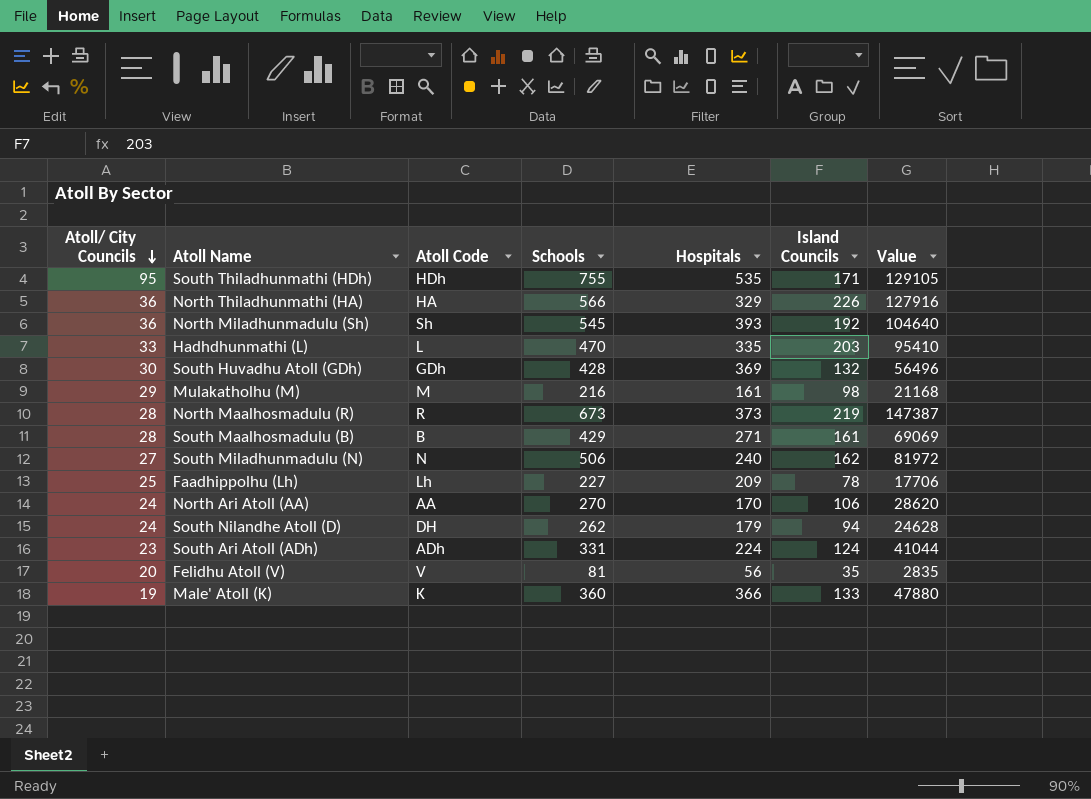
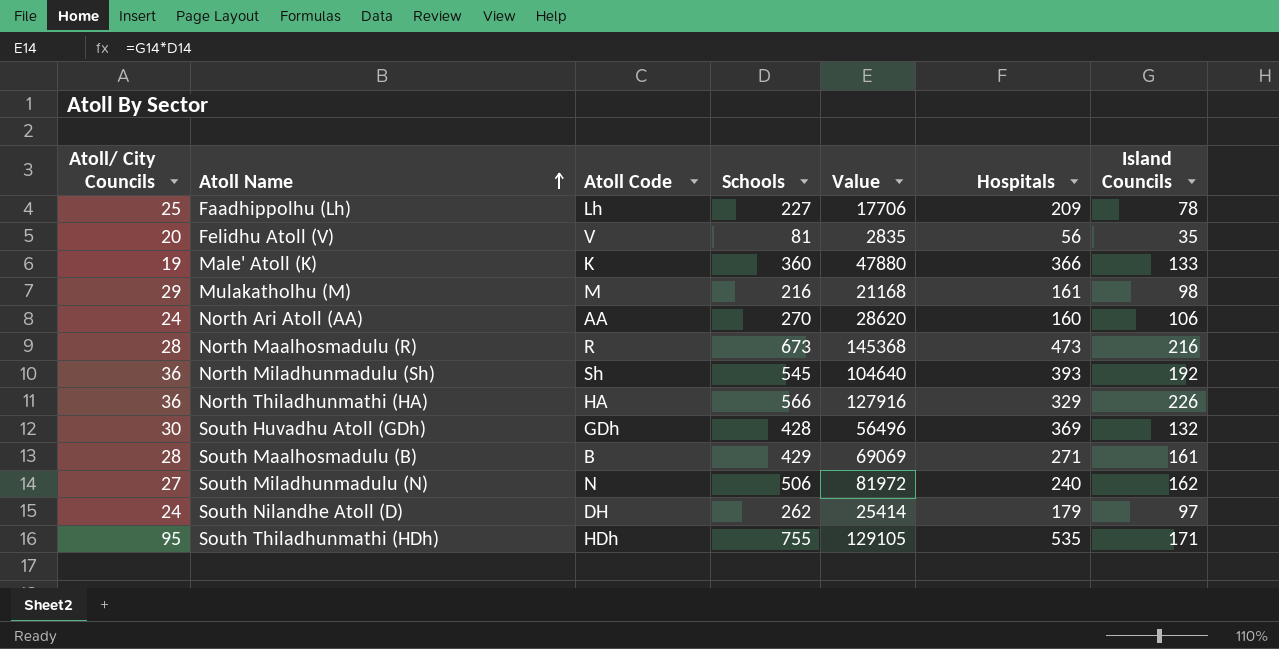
row order: Atoll/ City Councils descending -> Atoll Name ascending
column Value | position: 7 -> 5
row Hadhdhunmathi (L): 33 | L | 470 | 335 | 203 | 95410 -> none
row South Ari Atoll (ADh): 23 | ADh | 331 | 224 | 124 | 41044 -> none
North Ari Atoll (AA) | Hospitals: 170 -> 160
North Maalhosmadulu (R) | Value: 147387 -> 145368
North Maalhosmadulu (R) | Hospitals: 373 -> 473
North Maalhosmadulu (R) | Island Councils: 219 -> 216
South Nilandhe Atoll (D) | Value: 24628 -> 25414
South Nilandhe Atoll (D) | Island Councils: 94 -> 97

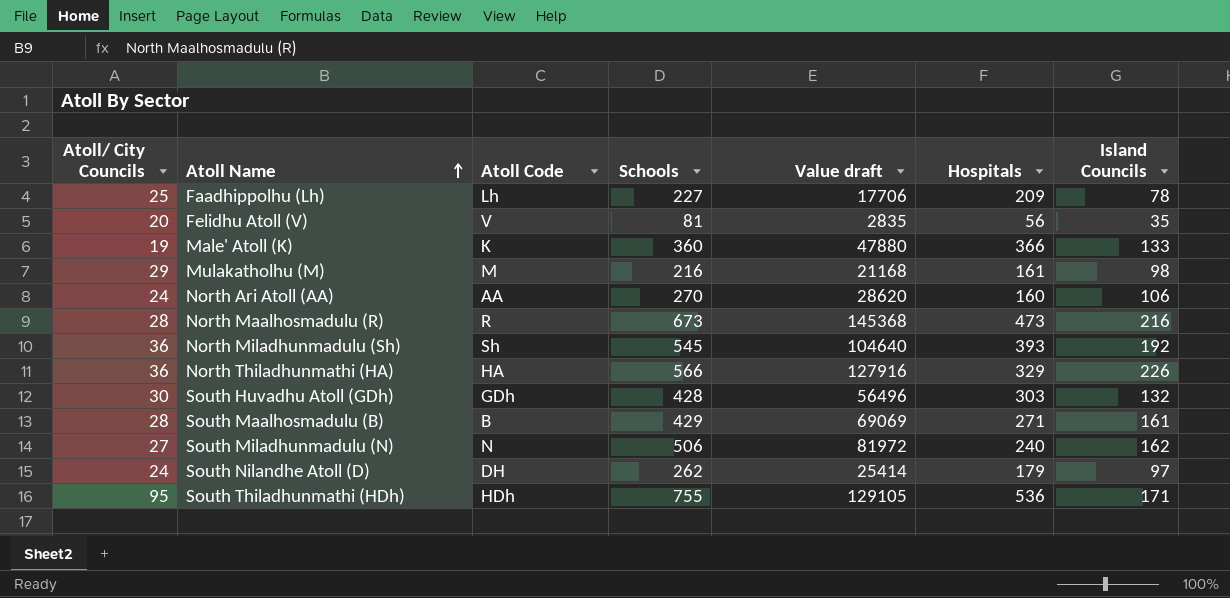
column name: Value -> Value draft
South Huvadhu Atoll (GDh) | Hospitals: 369 -> 303
South Thiladhunmathi (HDh) | Hospitals: 535 -> 536

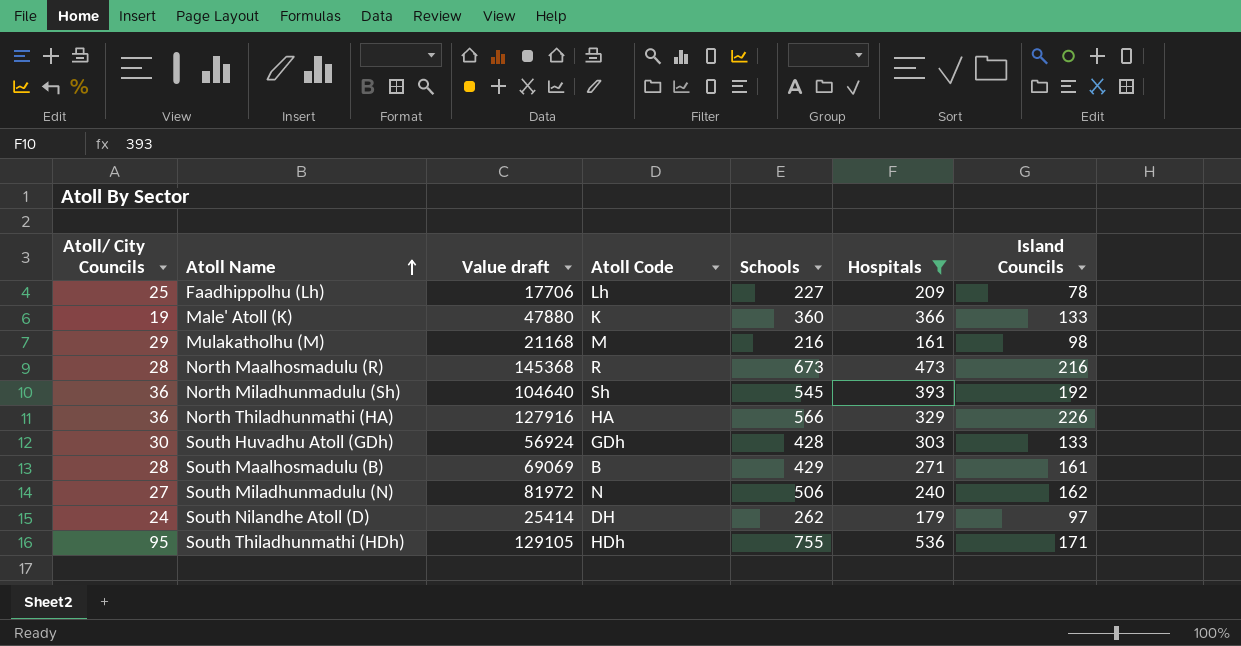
filter: none -> Hospitals >= 161
column Value draft | position: 5 -> 3
South Huvadhu Atoll (GDh) | Value draft: 56496 -> 56924
South Huvadhu Atoll (GDh) | Island Councils: 132 -> 133

